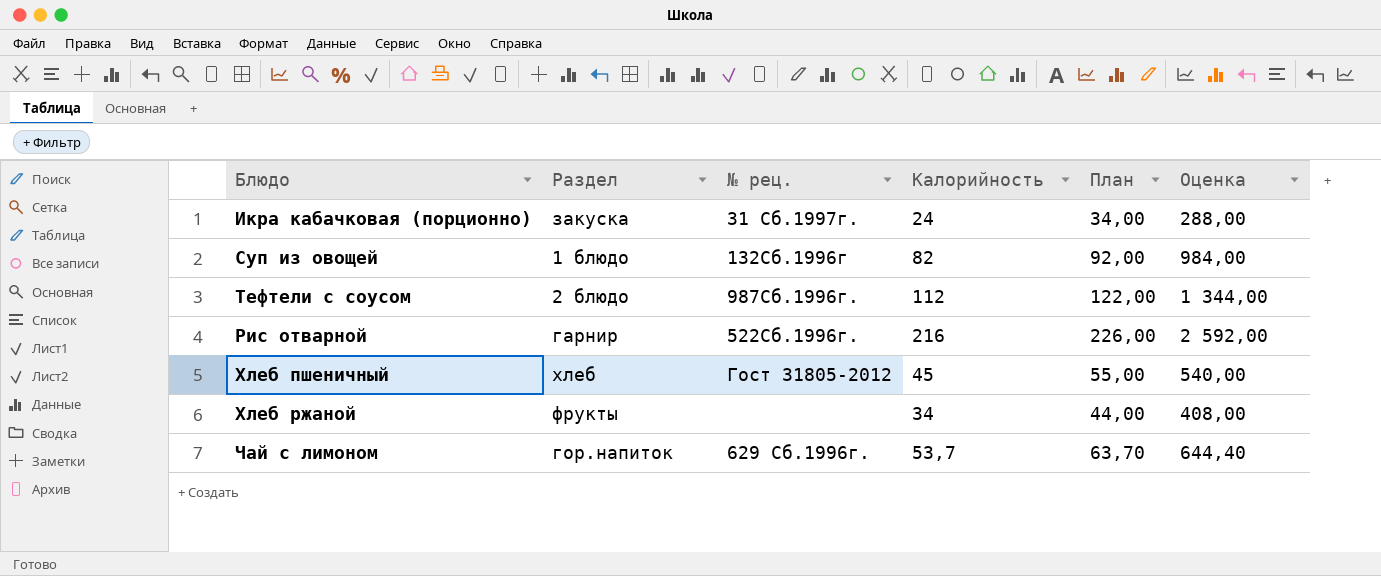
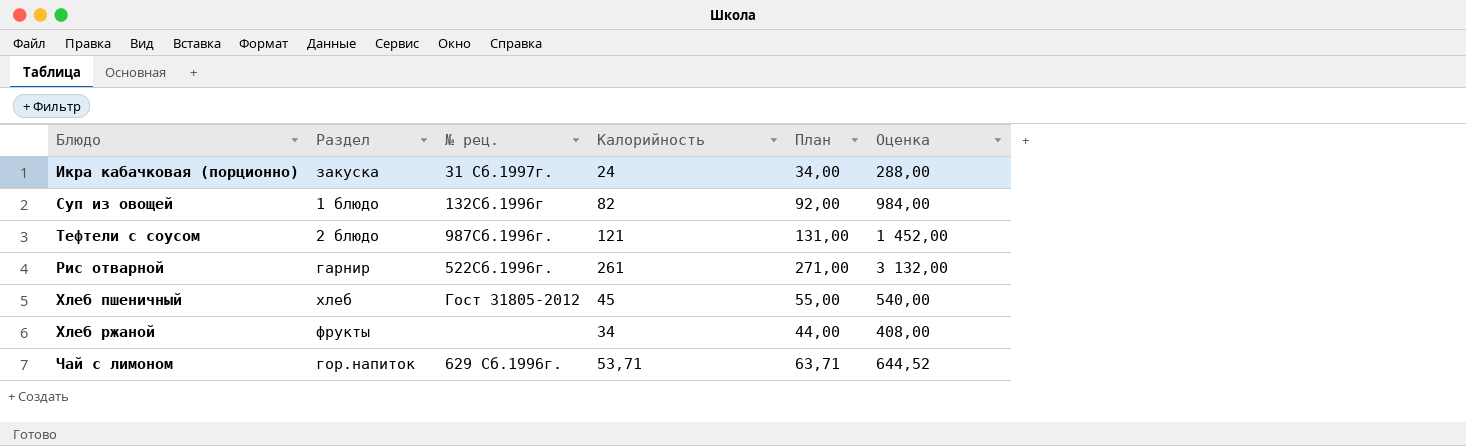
Тефтели с соусом | Калорийность: 112 -> 121
Тефтели с соусом | План: 122,00 -> 131,00
Тефтели с соусом | Оценка: 1 344,00 -> 1 452,00
Рис отварной | Калорийность: 216 -> 261
Рис отварной | План: 226,00 -> 271,00
Рис отварной | Оценка: 2 592,00 -> 3 132,00
Чай с лимоном | Калорийность: 53,7 -> 53,71
Чай с лимоном | План: 63,70 -> 63,71
Чай с лимоном | Оценка: 644,40 -> 644,52

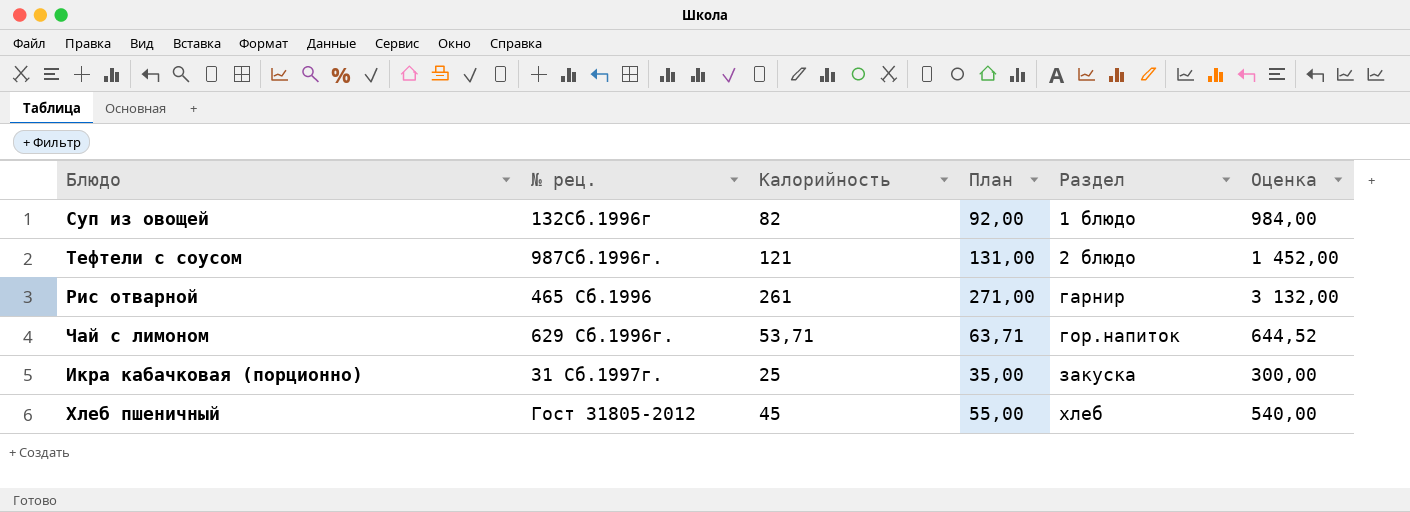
row order: none -> Раздел ascending
column Раздел | position: 2 -> 5
row Хлеб ржаной: фрукты | none | 34 | 44,00 | 408,00 -> none
Рис отварной | № рец.: 522Сб.1996г. -> 465 Сб.1996
Икра кабачковая (порционно) | Калорийность: 24 -> 25
Икра кабачковая (порционно) | План: 34,00 -> 35,00
Икра кабачковая (порционно) | Оценка: 288,00 -> 300,00

